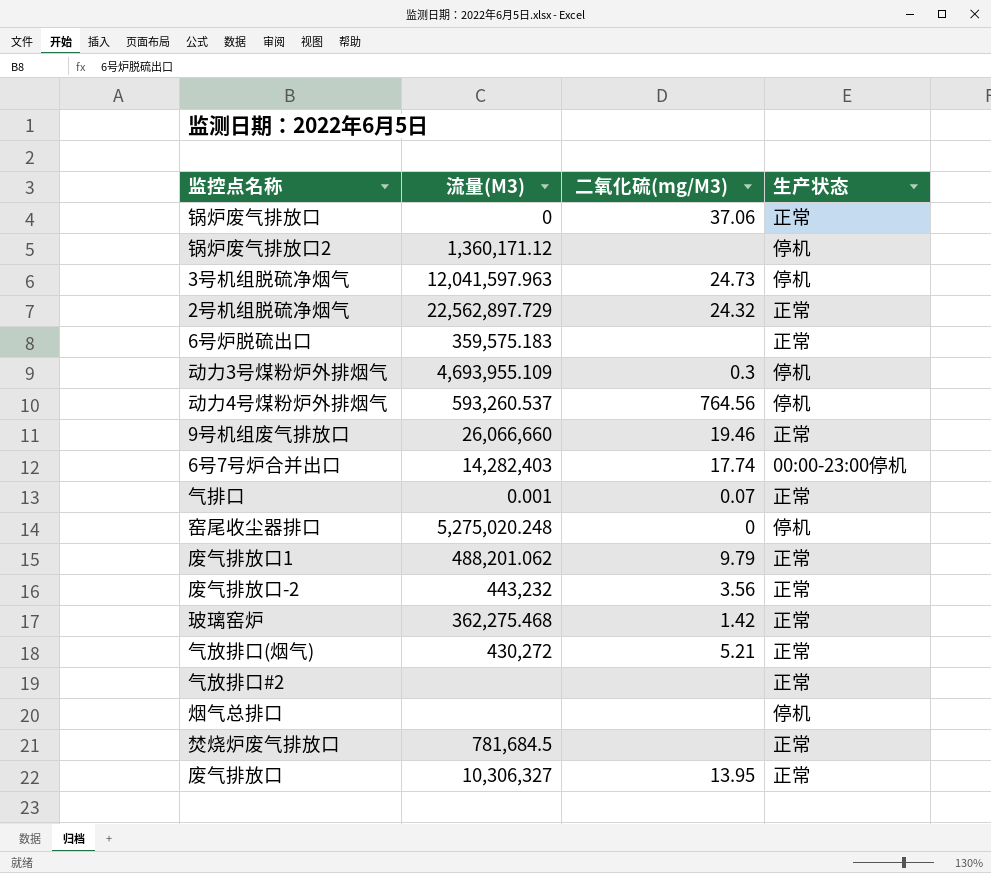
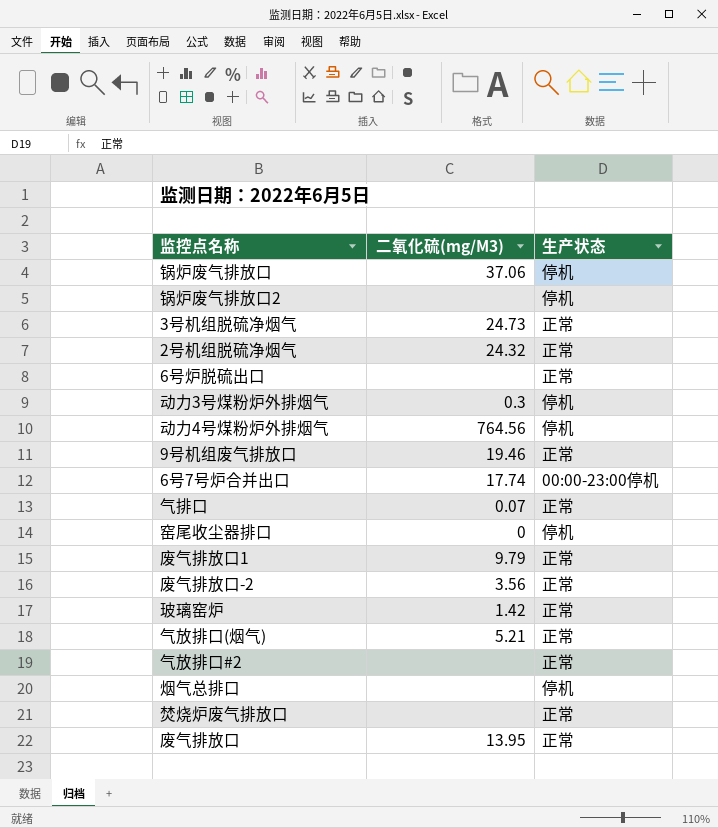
column 流量(M3) | position: 2 -> none
锅炉废气排放口 | 生产状态: 正常 -> 停机
3号机组脱硫净烟气 | 生产状态: 停机 -> 正常

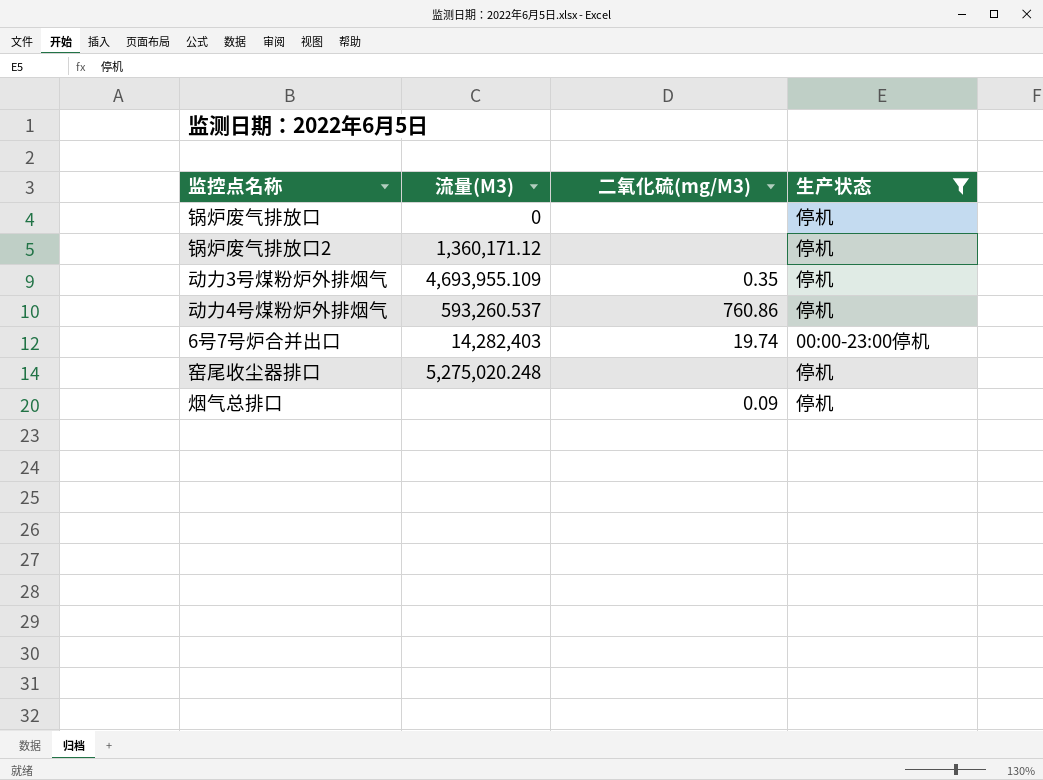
filter: none -> 生产状态 != 正常
column 流量(M3) | position: none -> 2
锅炉废气排放口 | 二氧化硫(mg/M3): 37.06 -> none
动力3号煤粉炉外排烟气 | 二氧化硫(mg/M3): 0.3 -> 0.35
动力4号煤粉炉外排烟气 | 二氧化硫(mg/M3): 764.56 -> 760.86
6号7号炉合并出口 | 二氧化硫(mg/M3): 17.74 -> 19.74
窑尾收尘器排口 | 二氧化硫(mg/M3): 0 -> none
烟气总排口 | 二氧化硫(mg/M3): none -> 0.09

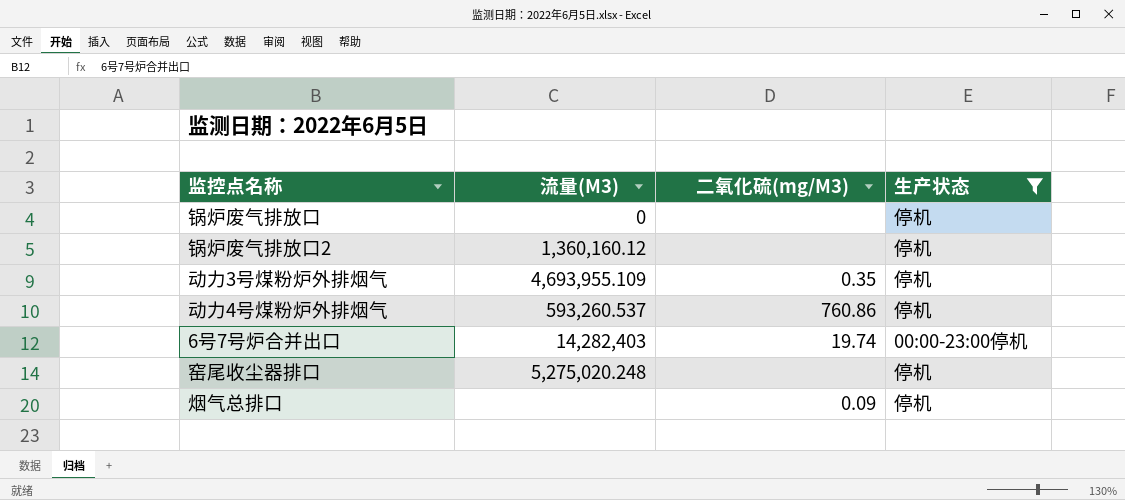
锅炉废气排放口2 | 流量(M3): 1,360,171.12 -> 1,360,160.12

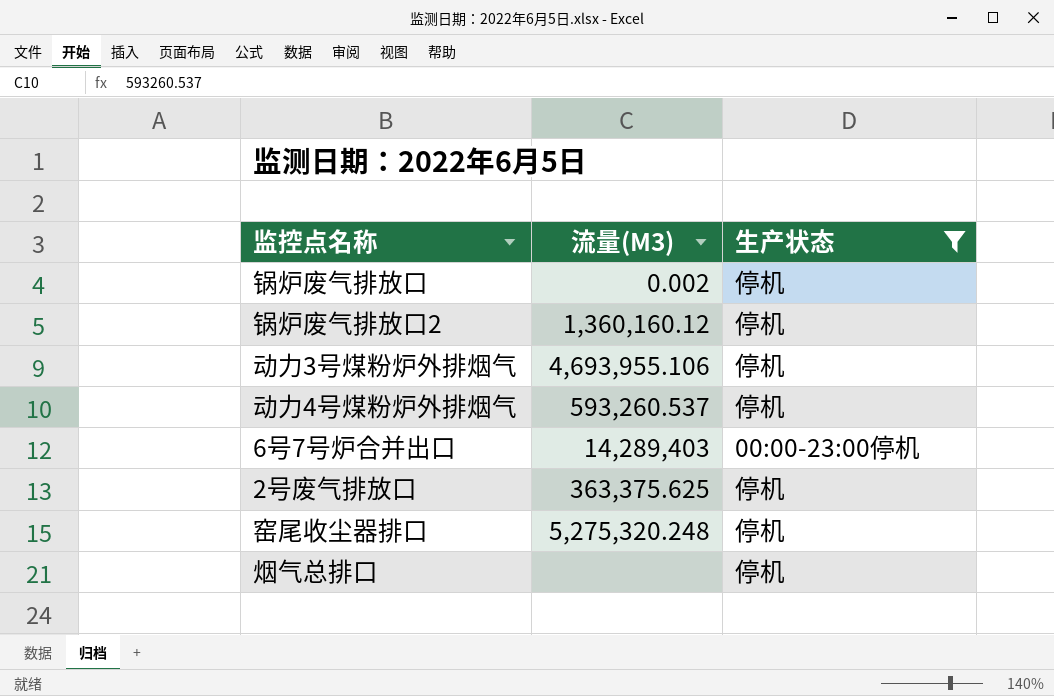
column 二氧化硫(mg/M3) | position: 3 -> none
锅炉废气排放口 | 流量(M3): 0 -> 0.002
动力3号煤粉炉外排烟气 | 流量(M3): 4,693,955.109 -> 4,693,955.106
6号7号炉合并出口 | 流量(M3): 14,282,403 -> 14,289,403
row 2号废气排放口: none -> 363,375.625 | 停机
窑尾收尘器排口 | 流量(M3): 5,275,020.248 -> 5,275,320.248

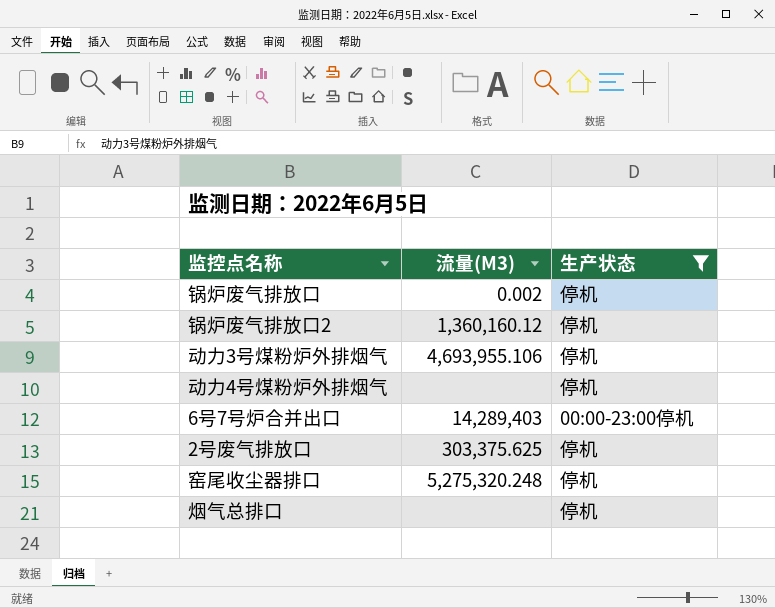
动力4号煤粉炉外排烟气 | 流量(M3): 593,260.537 -> none
2号废气排放口 | 流量(M3): 363,375.625 -> 303,375.625

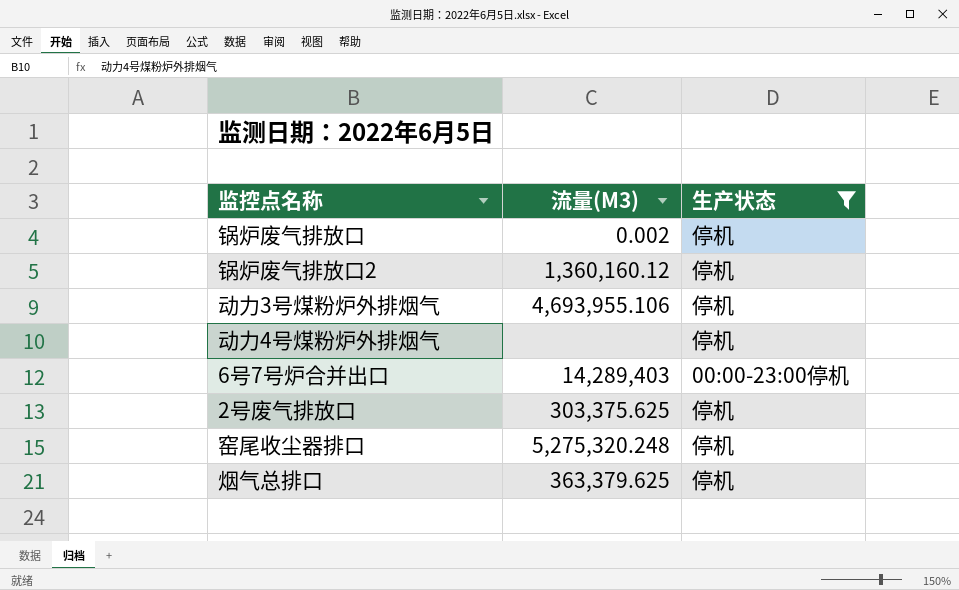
烟气总排口 | 流量(M3): none -> 363,379.625

